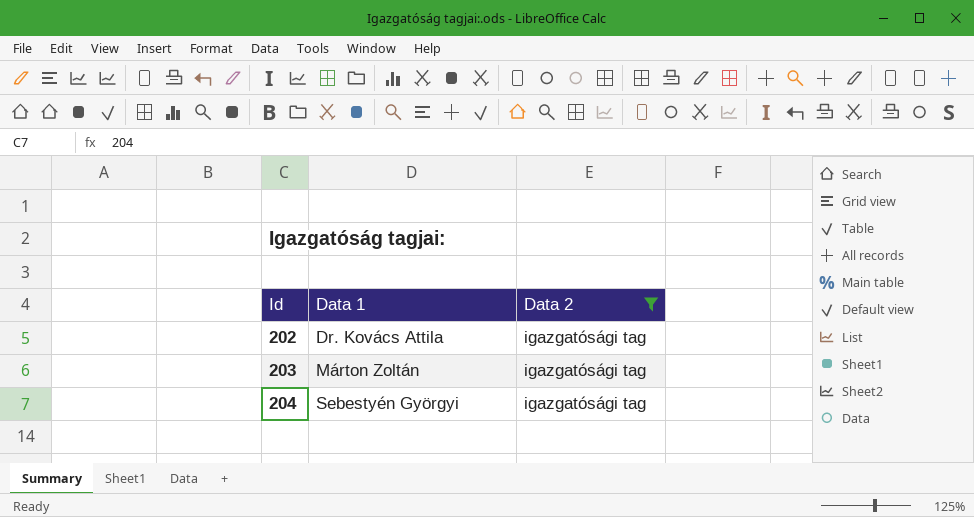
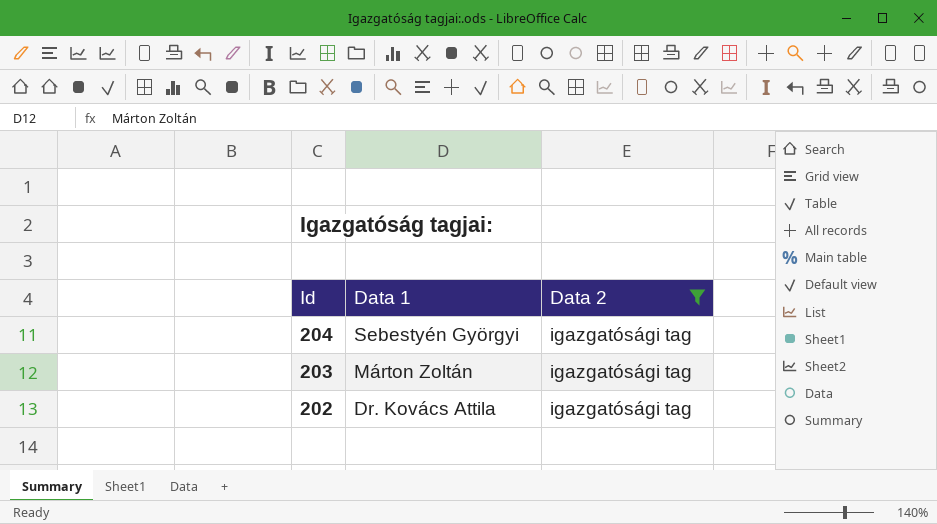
row order: Id ascending -> Id descending

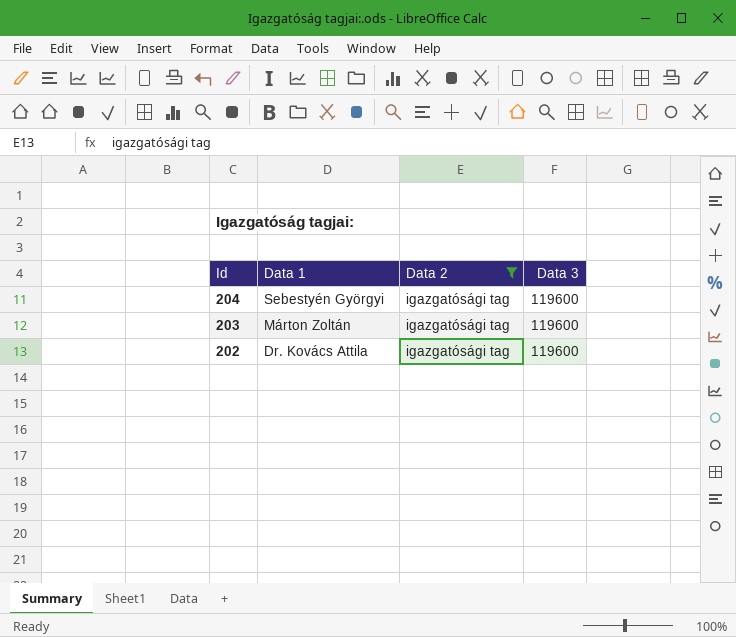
column Data 3 | position: none -> 4

